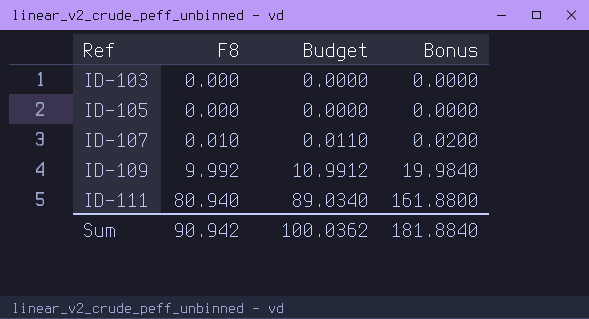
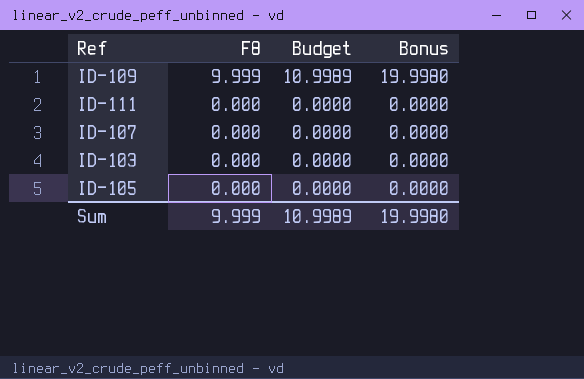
row order: Ref ascending -> F8 descending
ID-109 | F8: 9.992 -> 9.999
ID-109 | Budget: 10.9912 -> 10.9989
ID-109 | Bonus: 19.9840 -> 19.9980
ID-111 | F8: 80.940 -> 0.000
ID-111 | Budget: 89.0340 -> 0.0000
ID-111 | Bonus: 161.8800 -> 0.0000
ID-107 | F8: 0.010 -> 0.000
ID-107 | Budget: 0.0110 -> 0.0000
ID-107 | Bonus: 0.0200 -> 0.0000
Sum | F8: 90.942 -> 9.999
Sum | Budget: 100.0362 -> 10.9989
Sum | Bonus: 181.8840 -> 19.9980

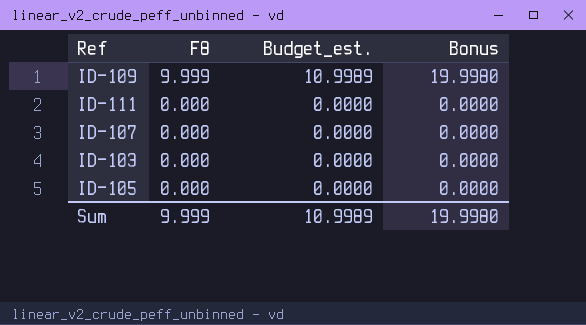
column name: Budget -> Budget_est.

